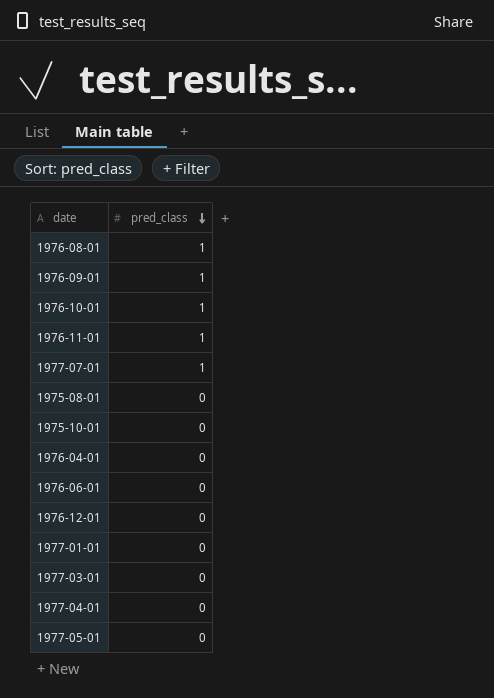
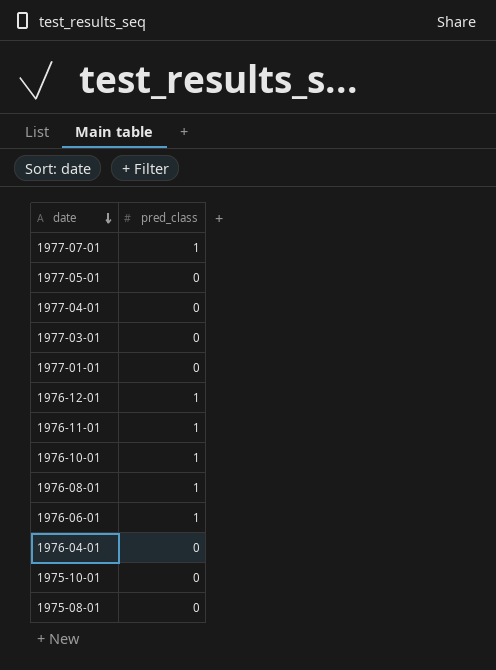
row order: pred_class descending -> date descending
row 1976-09-01: 1 -> none
1976-12-01 | pred_class: 0 -> 1
1976-06-01 | pred_class: 0 -> 1

